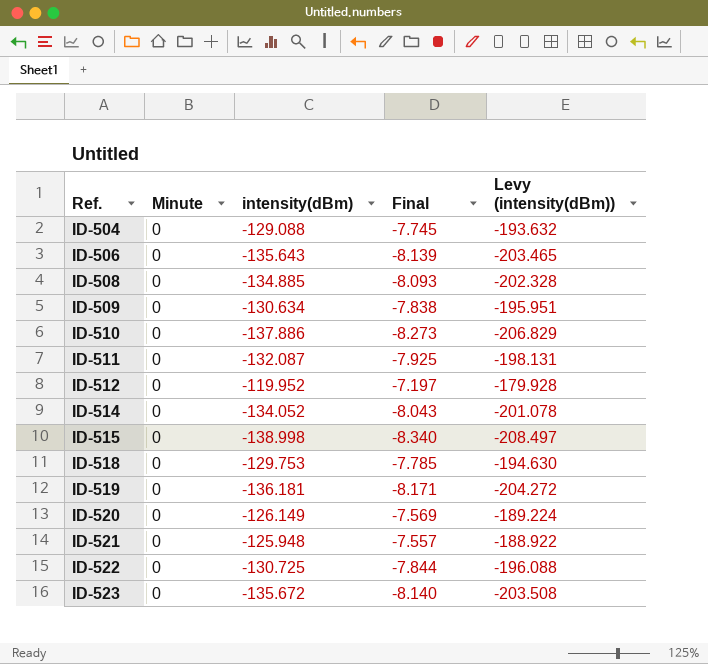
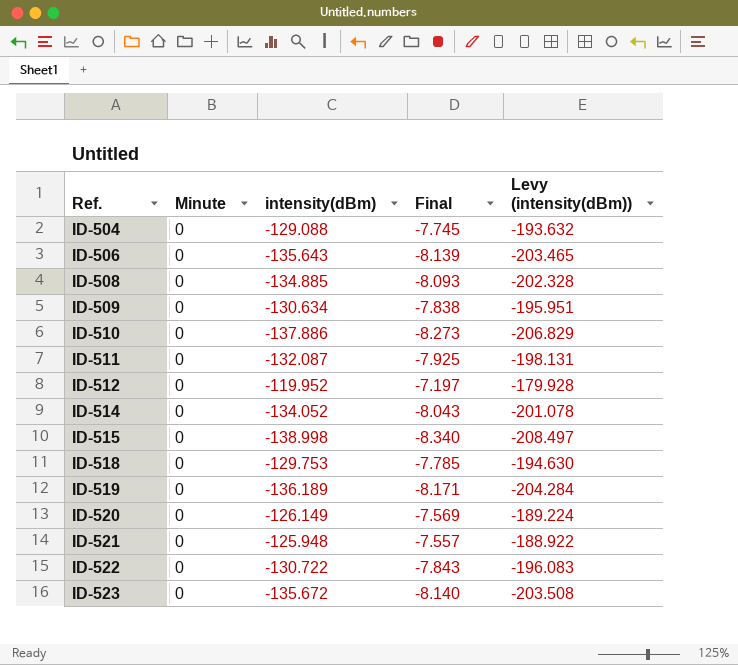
ID-519 | intensity(dBm): -136.181 -> -136.189
ID-519 | Levy (intensity(dBm)): -204.272 -> -204.284
ID-522 | intensity(dBm): -130.725 -> -130.722
ID-522 | Final: -7.844 -> -7.843
ID-522 | Levy (intensity(dBm)): -196.088 -> -196.083

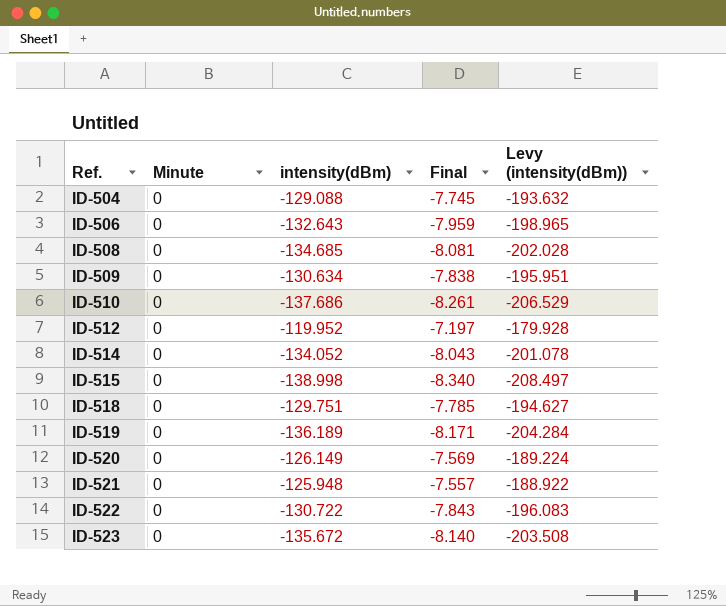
row ID-511: 0 | -132.087 | -7.925 | -198.131 -> none
ID-506 | intensity(dBm): -135.643 -> -132.643
ID-506 | Final: -8.139 -> -7.959
ID-506 | Levy (intensity(dBm)): -203.465 -> -198.965
ID-508 | intensity(dBm): -134.885 -> -134.685
ID-508 | Final: -8.093 -> -8.081
ID-508 | Levy (intensity(dBm)): -202.328 -> -202.028
ID-510 | intensity(dBm): -137.886 -> -137.686
ID-510 | Final: -8.273 -> -8.261
ID-510 | Levy (intensity(dBm)): -206.829 -> -206.529
ID-518 | intensity(dBm): -129.753 -> -129.751
ID-518 | Levy (intensity(dBm)): -194.630 -> -194.627

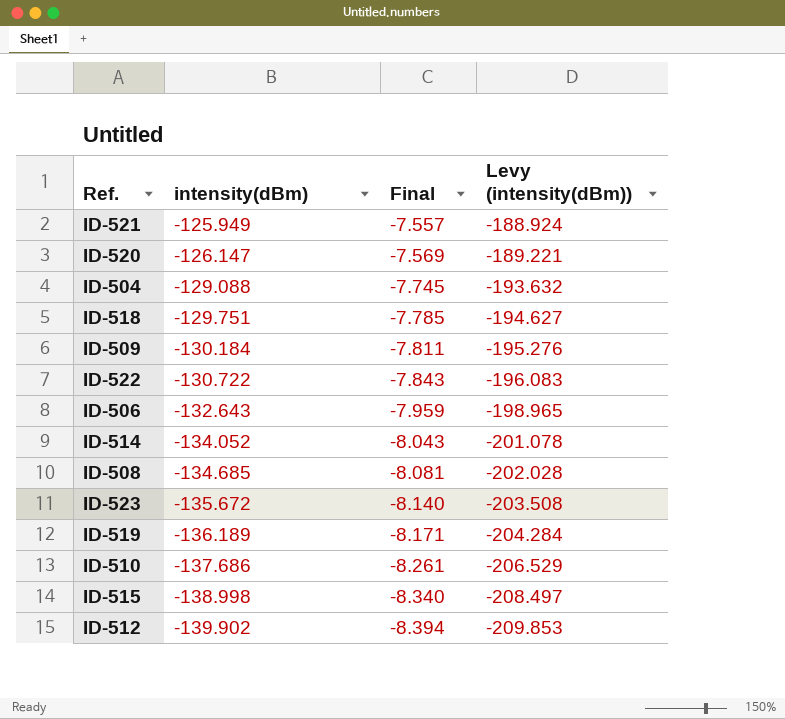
row order: Ref. ascending -> intensity(dBm) descending
column Minute | position: 2 -> none
ID-521 | intensity(dBm): -125.948 -> -125.949
ID-521 | Levy (intensity(dBm)): -188.922 -> -188.924
ID-520 | intensity(dBm): -126.149 -> -126.147
ID-520 | Levy (intensity(dBm)): -189.224 -> -189.221
ID-509 | intensity(dBm): -130.634 -> -130.184
ID-509 | Final: -7.838 -> -7.811
ID-509 | Levy (intensity(dBm)): -195.951 -> -195.276
ID-512 | intensity(dBm): -119.952 -> -139.902
ID-512 | Final: -7.197 -> -8.394
ID-512 | Levy (intensity(dBm)): -179.928 -> -209.853

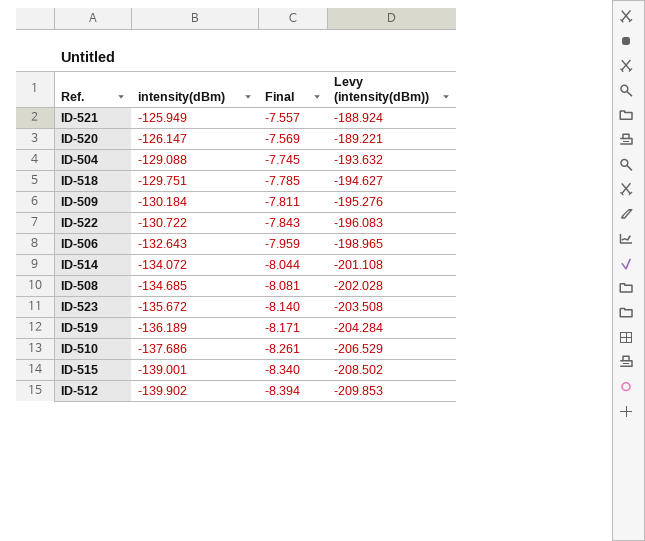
ID-514 | intensity(dBm): -134.052 -> -134.072
ID-514 | Final: -8.043 -> -8.044
ID-514 | Levy (intensity(dBm)): -201.078 -> -201.108
ID-515 | intensity(dBm): -138.998 -> -139.001
ID-515 | Levy (intensity(dBm)): -208.497 -> -208.502

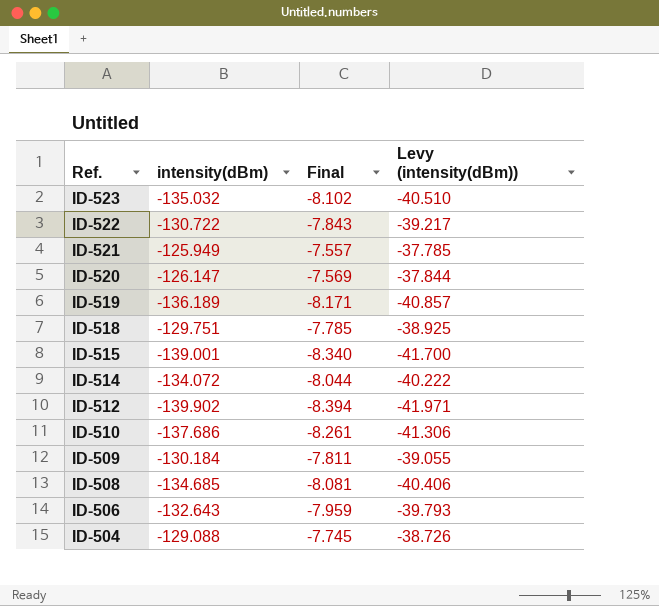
row order: intensity(dBm) descending -> Ref. descending
column Levy (intensity(dBm)) | formula: [intensity(dBm)] * 1.5 -> [intensity(dBm)] * 0.3
ID-523 | intensity(dBm): -135.672 -> -135.032
ID-523 | Final: -8.140 -> -8.102

